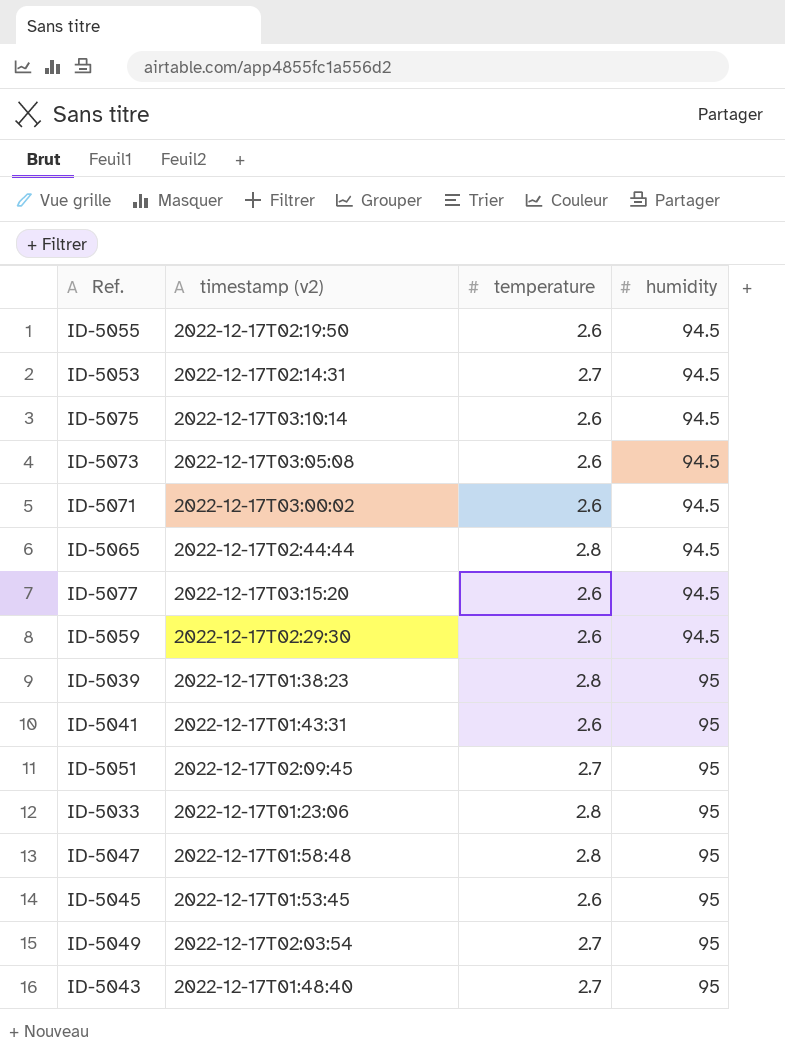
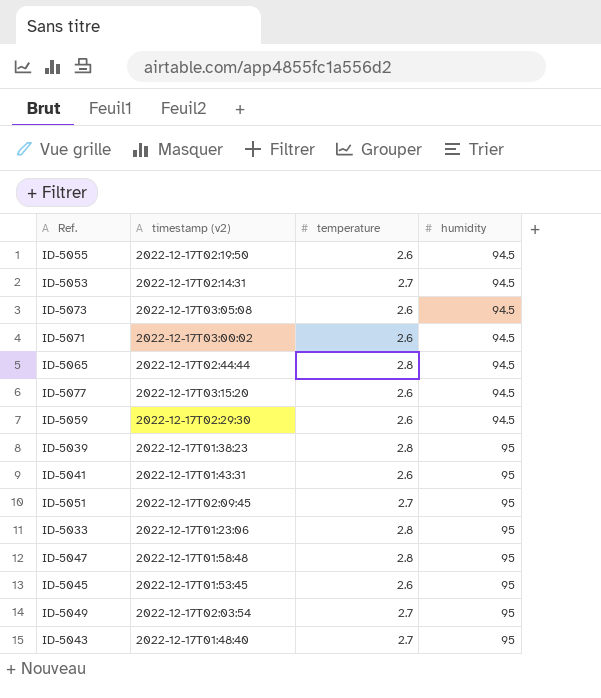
row ID-5075: 2022-12-17T03:10:14 | 2.6 | 94.5 -> none

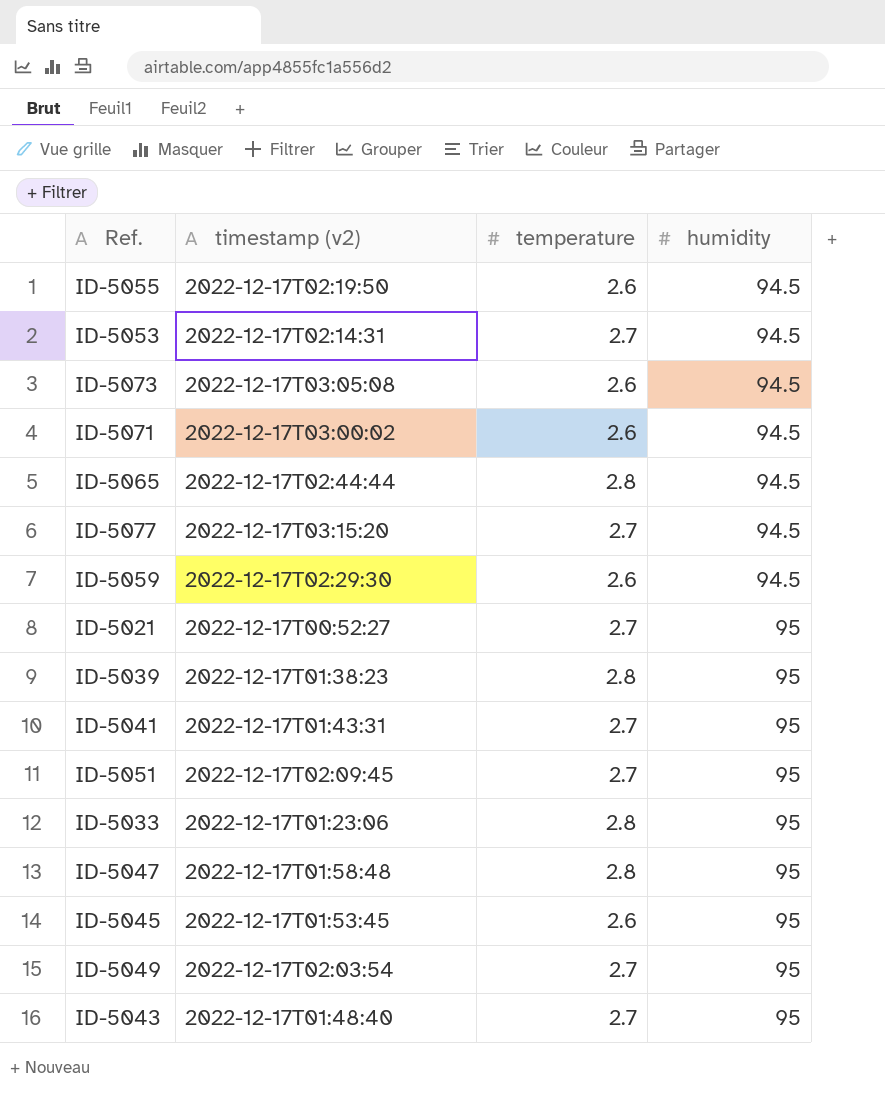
ID-5077 | temperature: 2.6 -> 2.7
row ID-5021: none -> 2022-12-17T00:52:27 | 2.7 | 95
ID-5041 | temperature: 2.6 -> 2.7

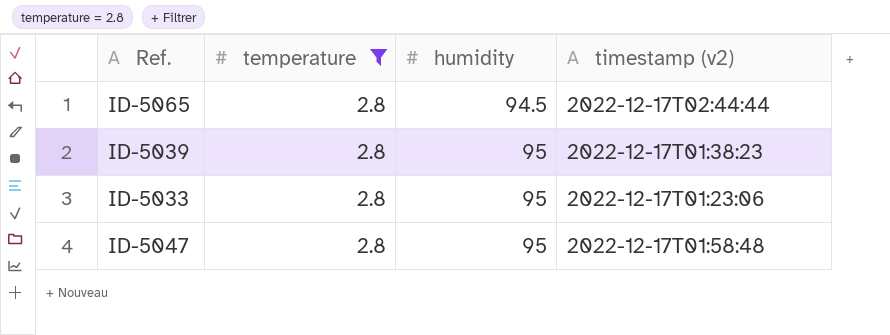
filter: none -> temperature = 2.8
column timestamp (v2) | position: 2 -> 4

